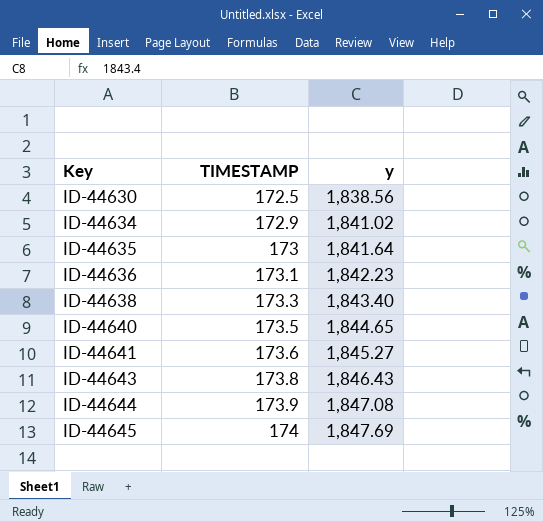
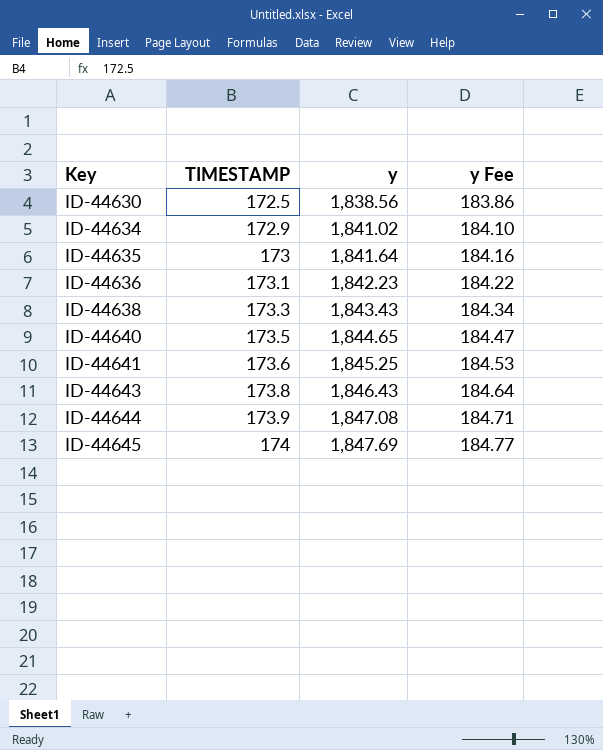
column y Fee | formula: none -> [y] * 0.1
ID-44638 | y: 1,843.40 -> 1,843.43
ID-44641 | y: 1,845.27 -> 1,845.25

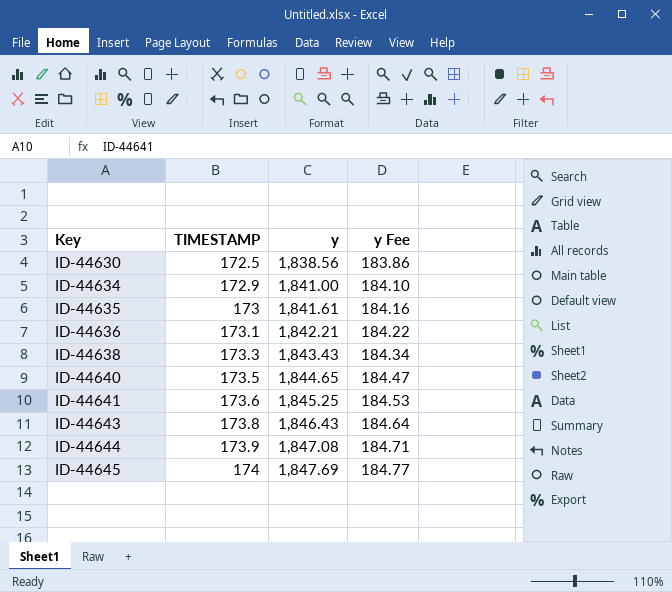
ID-44634 | y: 1,841.02 -> 1,841.00
ID-44635 | y: 1,841.64 -> 1,841.61
ID-44636 | y: 1,842.23 -> 1,842.21

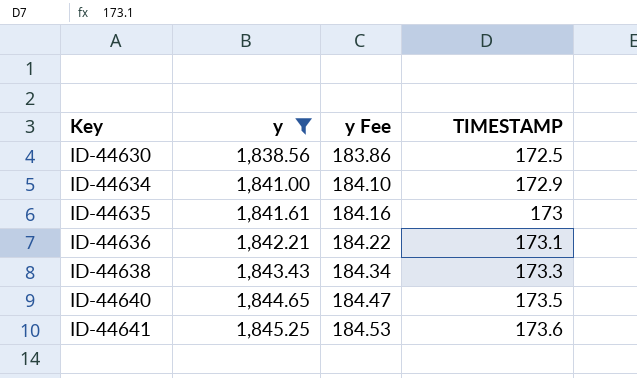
filter: none -> y <= 1,845.25
column TIMESTAMP | position: 2 -> 4

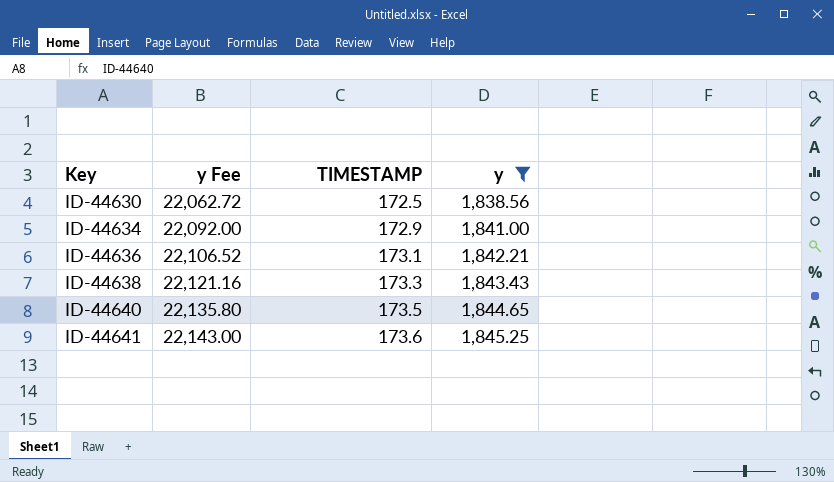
column y Fee | formula: [y] * 0.1 -> [y] * 12
column y | position: 2 -> 4
row ID-44635: 1,841.61 | 184.16 | 173 -> none

